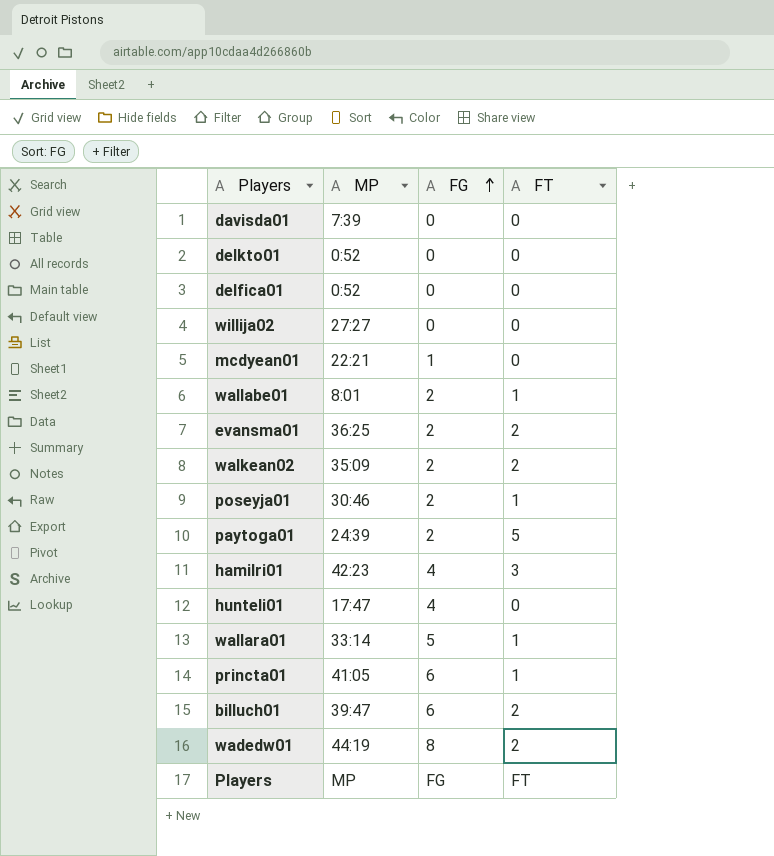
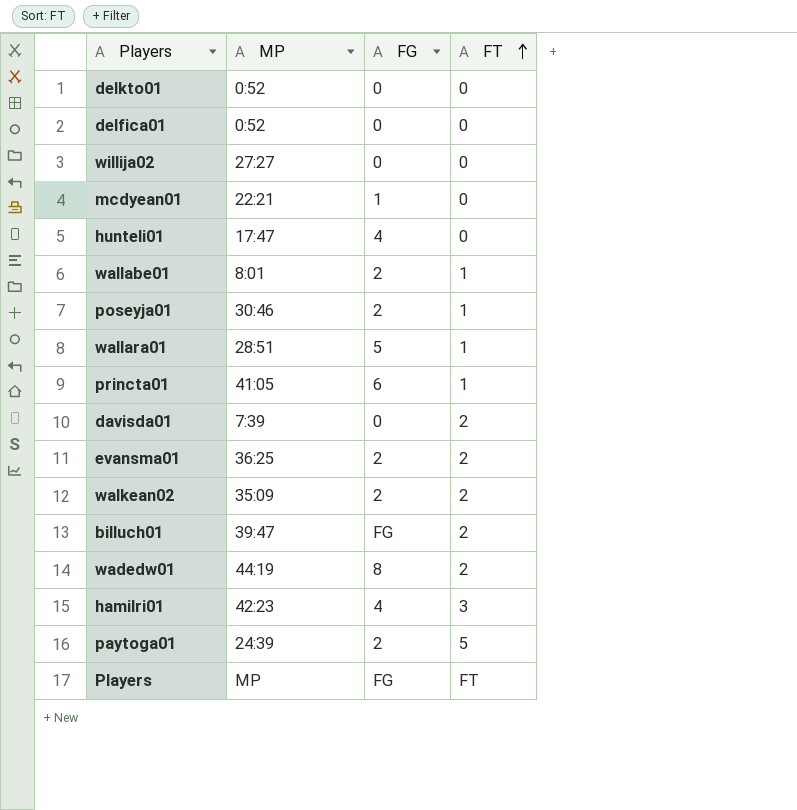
row order: FG ascending -> FT ascending
wallara01 | MP: 33:14 -> 28:51
davisda01 | FT: 0 -> 2
billuch01 | FG: 6 -> FG

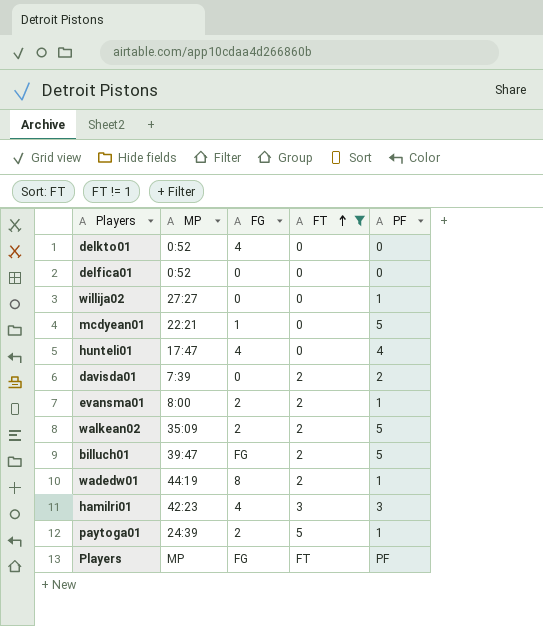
filter: none -> FT != 1
column PF | position: none -> 5
delkto01 | FG: 0 -> 4
evansma01 | MP: 36:25 -> 8:00

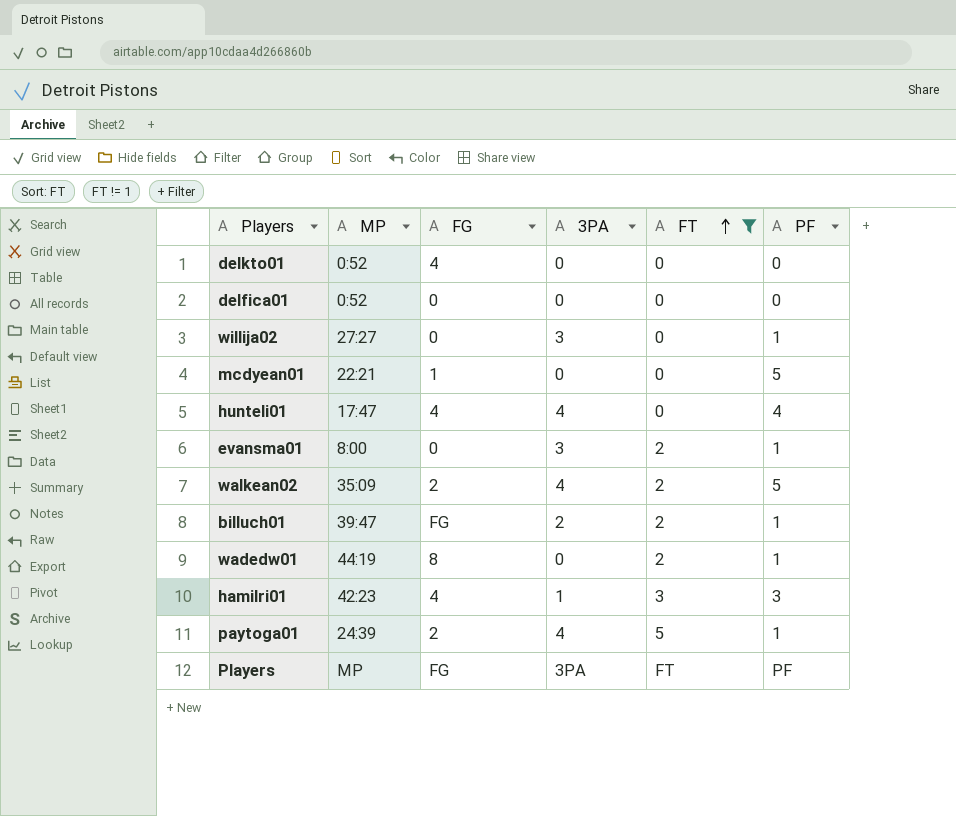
column 3PA | position: none -> 4
row davisda01: 7:39 | 0 | 2 | 2 -> none
evansma01 | FG: 2 -> 0
billuch01 | PF: 5 -> 1

